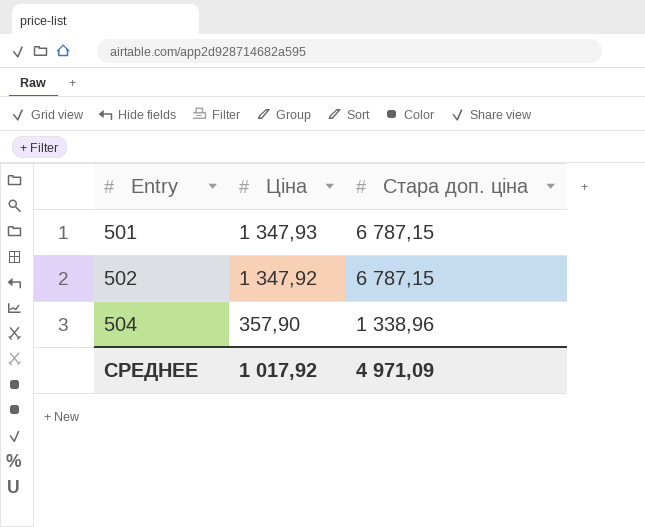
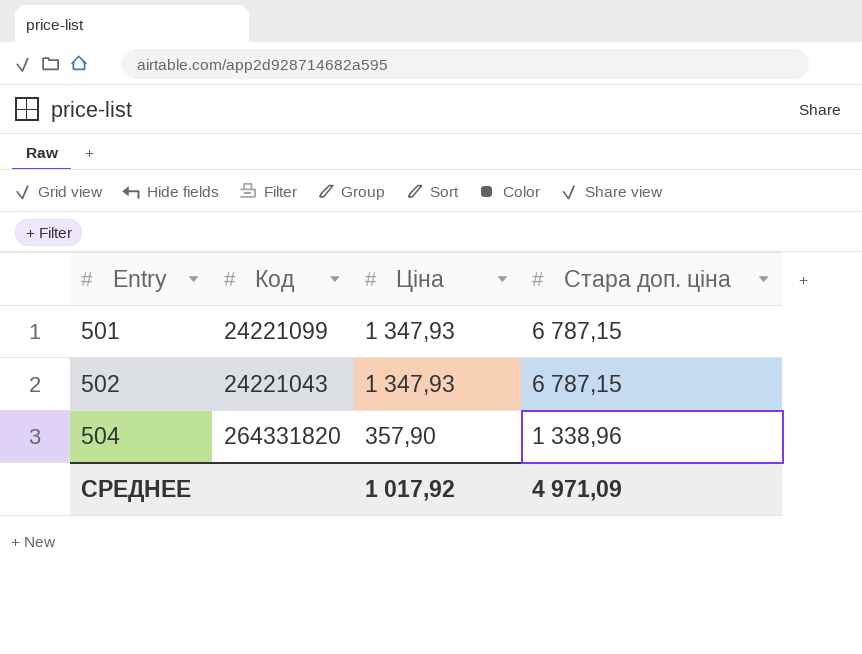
column Код | position: none -> 2
502 | Ціна: 1 347,92 -> 1 347,93

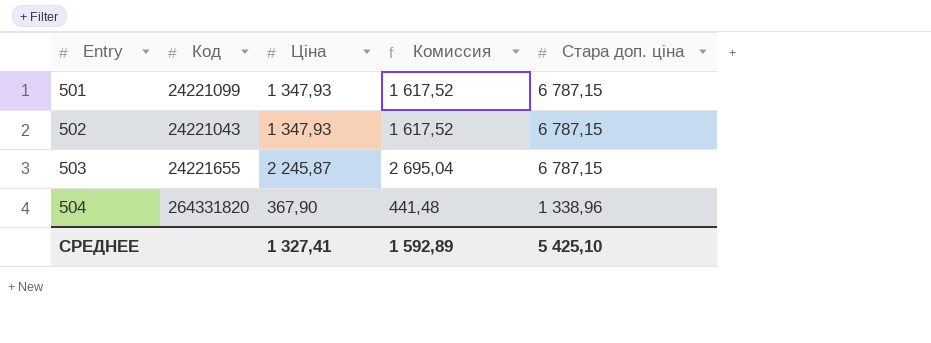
column Комиссия | formula: none -> [Ціна] * 1,2
row 503: none -> 24221655 | 2 245,87 | 2 695,04 | 6 787,15
504 | Ціна: 357,90 -> 367,90
СРЕДНЕЕ | Ціна: 1 017,92 -> 1 327,41
СРЕДНЕЕ | Стара доп. ціна: 4 971,09 -> 5 425,10

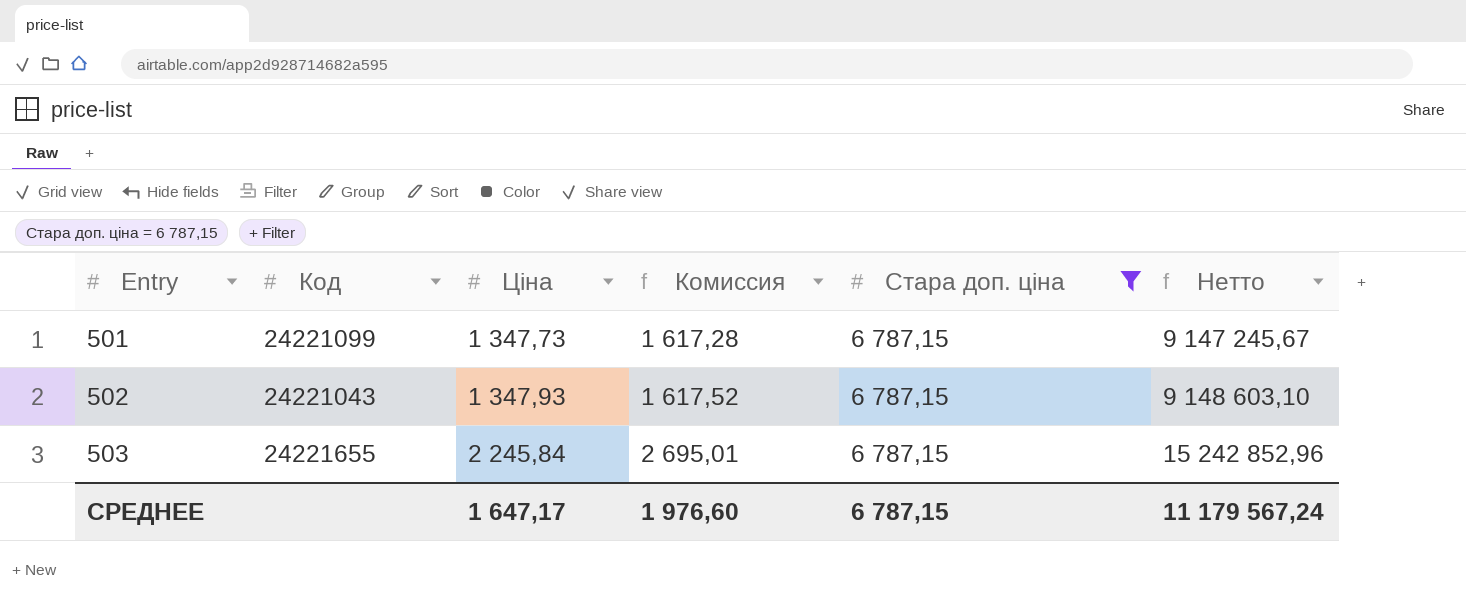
filter: none -> Стара доп. ціна = 6 787,15
column Нетто | formula: none -> [Ціна] * [Стара доп. ціна]
501 | Ціна: 1 347,93 -> 1 347,73
501 | Комиссия: 1 617,52 -> 1 617,28
503 | Ціна: 2 245,87 -> 2 245,84
503 | Комиссия: 2 695,04 -> 2 695,01
СРЕДНЕЕ | Ціна: 1 327,41 -> 1 647,17
СРЕДНЕЕ | Комиссия: 1 592,89 -> 1 976,60
СРЕДНЕЕ | Стара доп. ціна: 5 425,10 -> 6 787,15

